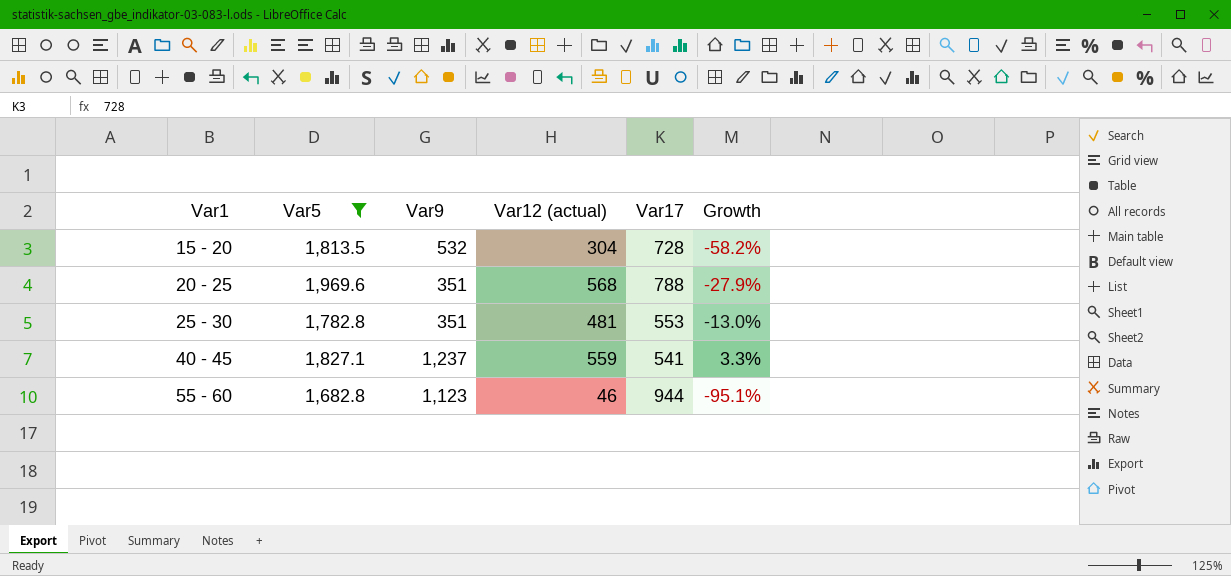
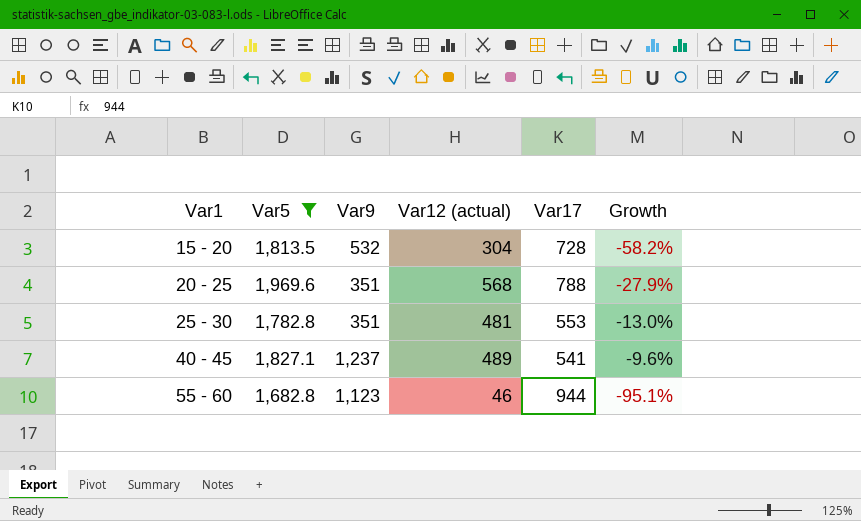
40 - 45 | Var12 (actual): 559 -> 489
40 - 45 | Growth: 3.3% -> -9.6%

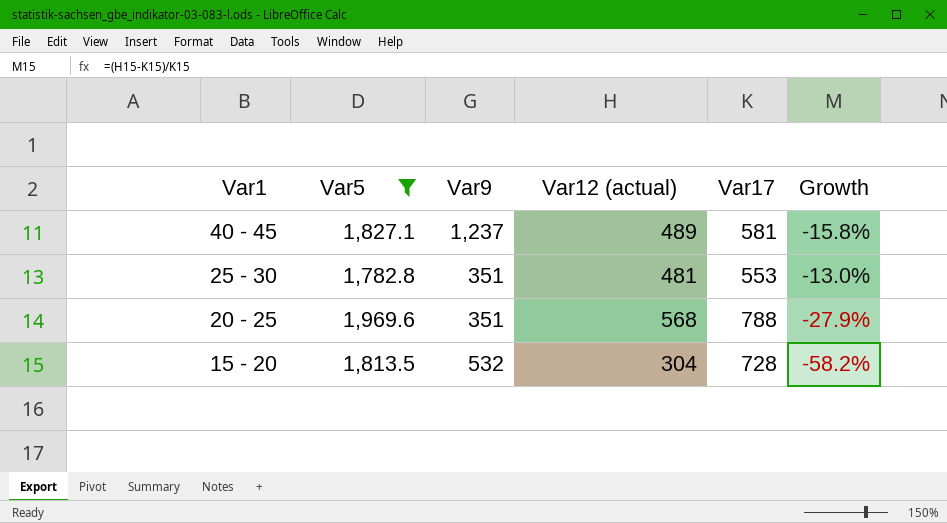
row order: Var1 ascending -> Var1 descending
row 55 - 60: 1,682.8 | 1,123 | 46 | 944 | -95.1% -> none
40 - 45 | Var17: 541 -> 581
40 - 45 | Growth: -9.6% -> -15.8%

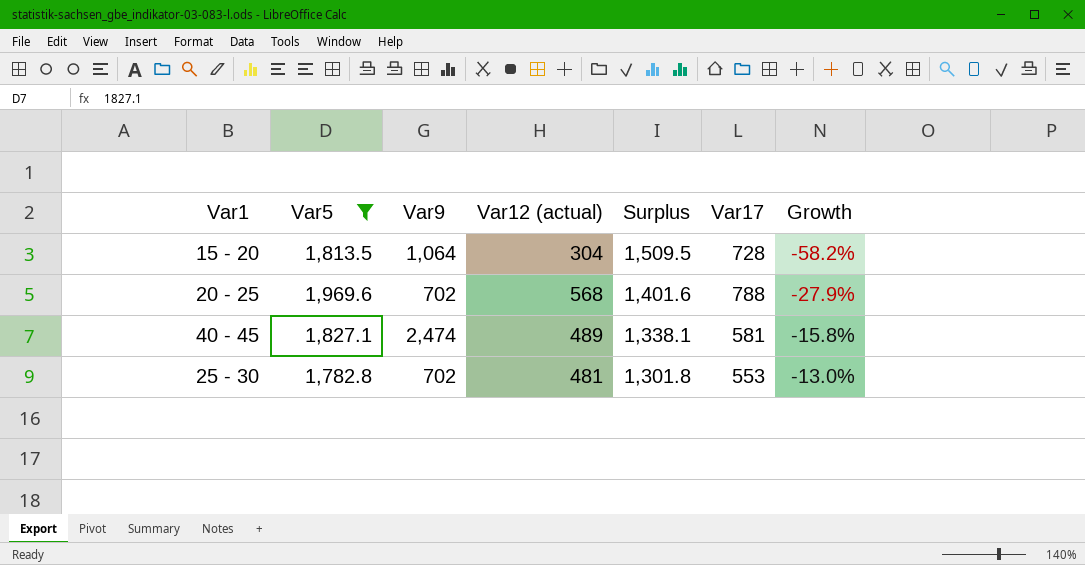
row order: Var1 descending -> Surplus descending
column Surplus | formula: none -> [Var5] - [Var12 (actual)]
15 - 20 | Var9: 532 -> 1,064
20 - 25 | Var9: 351 -> 702
40 - 45 | Var9: 1,237 -> 2,474
25 - 30 | Var9: 351 -> 702

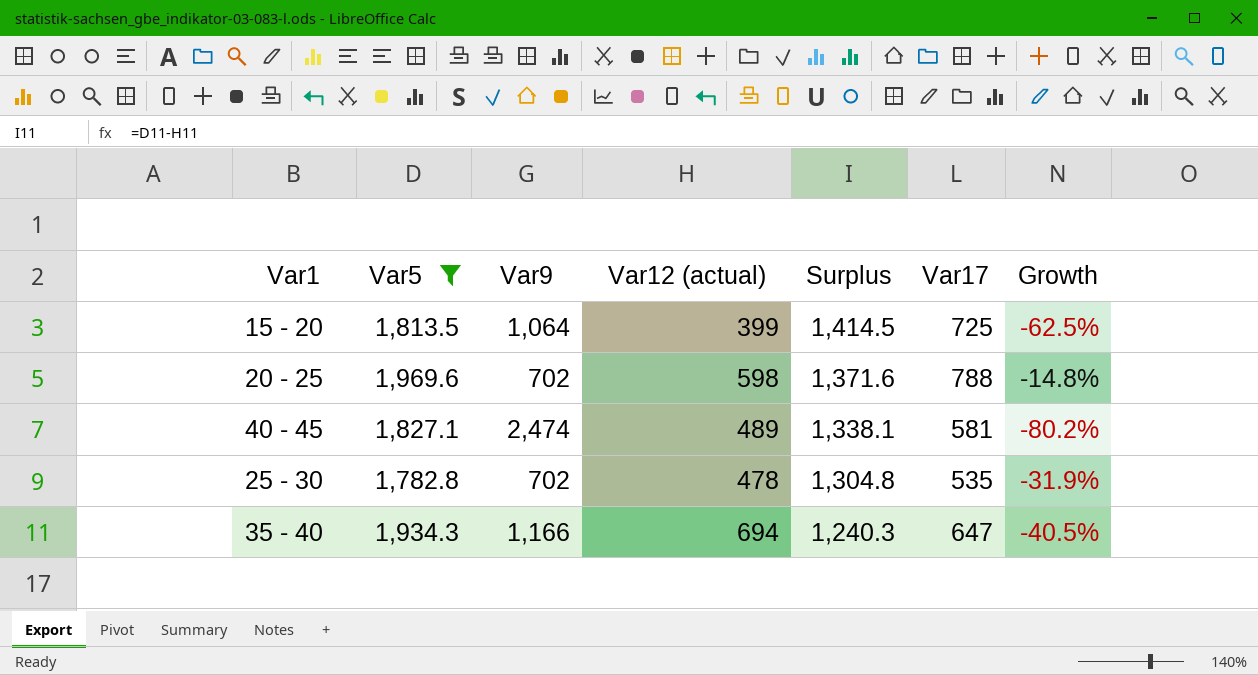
column Growth | formula: ([Var12 (actual)] - [Var17]) / [Var17] -> ([Var12 (actual)] - [Var9]) / [Var9]
15 - 20 | Var12 (actual): 304 -> 399
15 - 20 | Surplus: 1,509.5 -> 1,414.5
15 - 20 | Var17: 728 -> 725
20 - 25 | Var12 (actual): 568 -> 598
20 - 25 | Surplus: 1,401.6 -> 1,371.6
25 - 30 | Var12 (actual): 481 -> 478
25 - 30 | Surplus: 1,301.8 -> 1,304.8
25 - 30 | Var17: 553 -> 535
row 35 - 40: none -> 1,934.3 | 1,166 | 694 | 1,240.3 | 647 | -40.5%

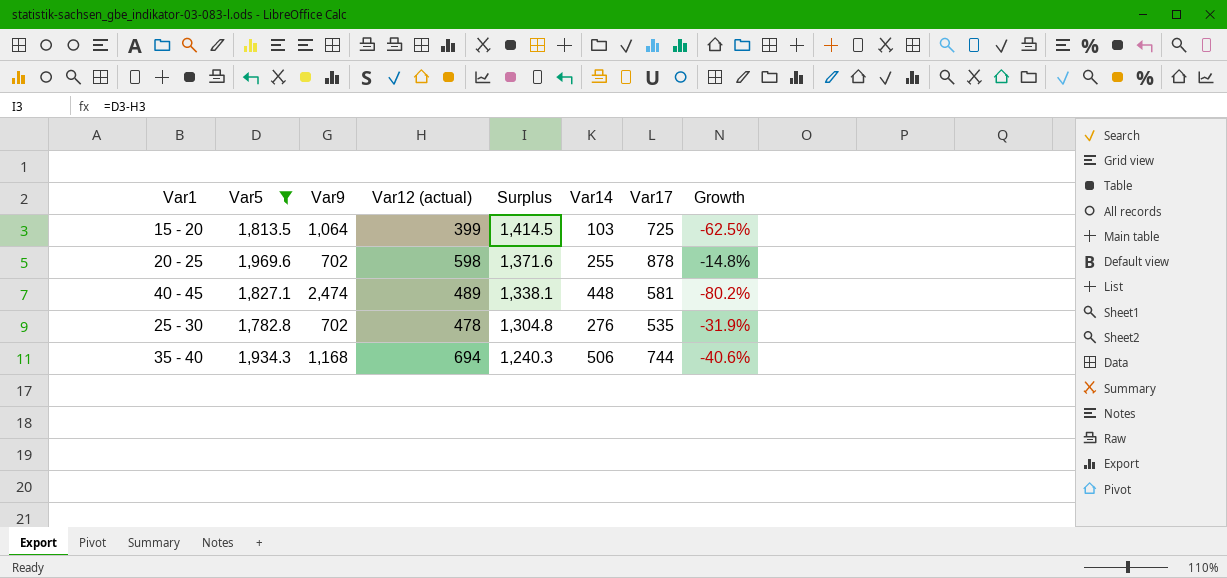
column Var14 | position: none -> 6
20 - 25 | Var17: 788 -> 878
35 - 40 | Var9: 1,166 -> 1,168
35 - 40 | Var17: 647 -> 744
35 - 40 | Growth: -40.5% -> -40.6%

